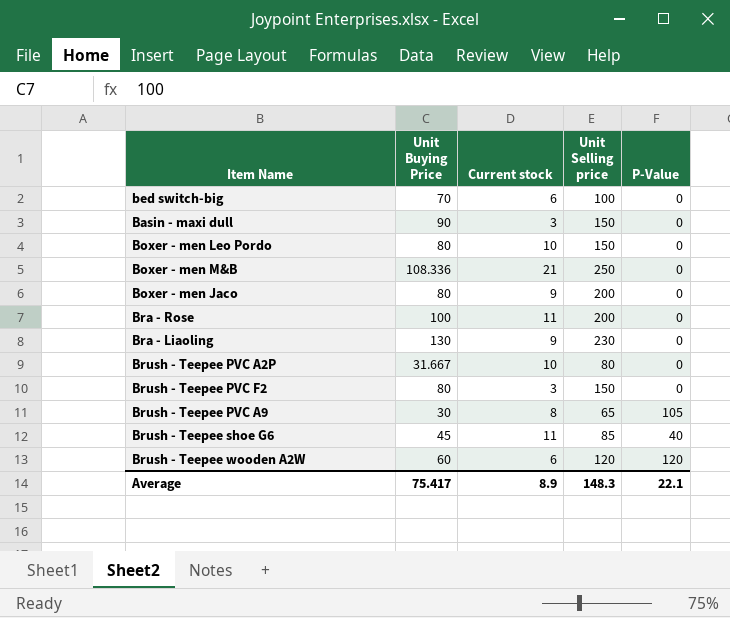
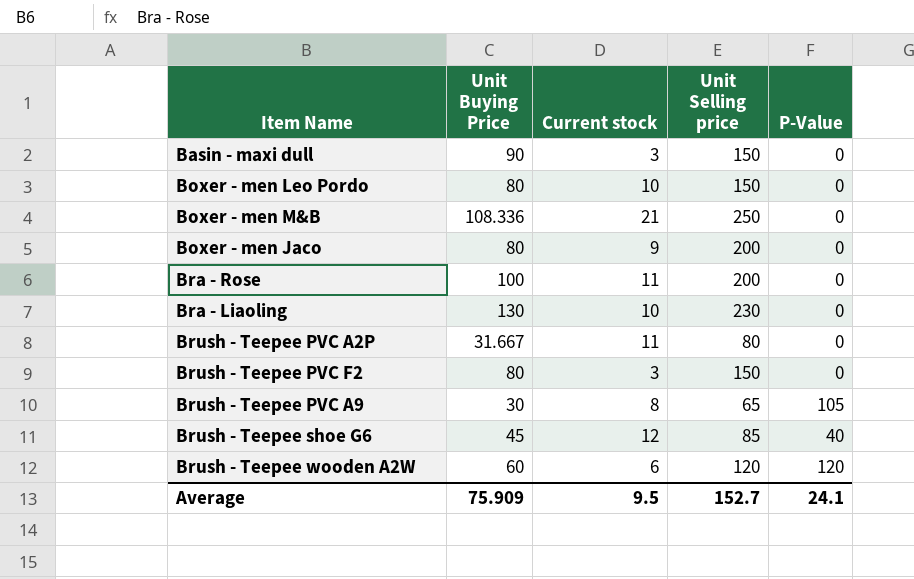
row bed switch-big: 70 | 6 | 100 | 0 -> none
Bra - Liaoling | Current stock: 9 -> 10
Brush - Teepee PVC A2P | Current stock: 10 -> 11
Brush - Teepee shoe G6 | Current stock: 11 -> 12
Average | Unit Buying Price: 75.417 -> 75.909
Average | Current stock: 8.9 -> 9.5
Average | Unit Selling price: 148.3 -> 152.7
Average | P-Value: 22.1 -> 24.1

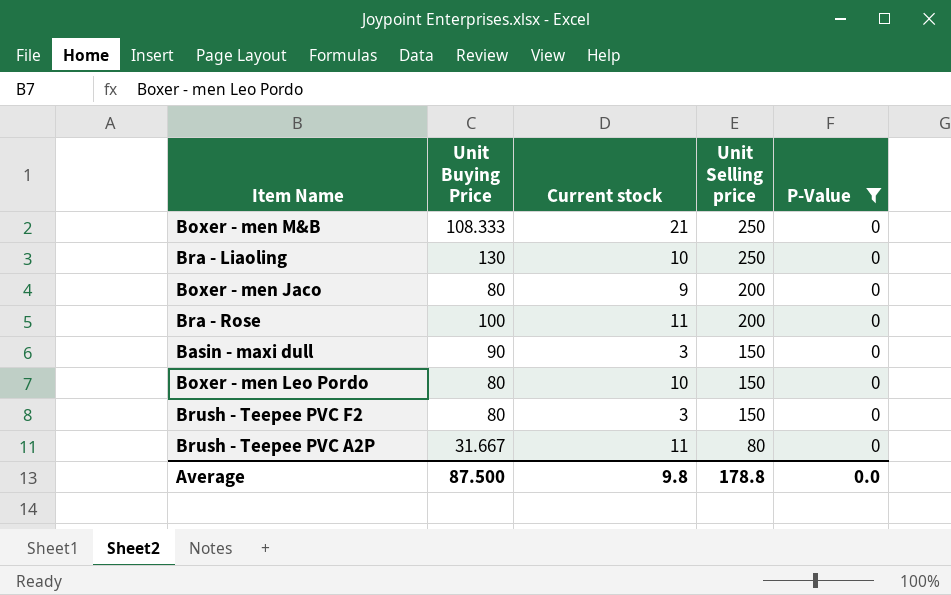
filter: none -> P-Value = 0
row order: none -> Unit Selling price descending
Boxer - men M&B | Unit Buying Price: 108.336 -> 108.333
Bra - Liaoling | Unit Selling price: 230 -> 250
Average | Unit Buying Price: 75.909 -> 87.500
Average | Current stock: 9.5 -> 9.8
Average | Unit Selling price: 152.7 -> 178.8
Average | P-Value: 24.1 -> 0.0

